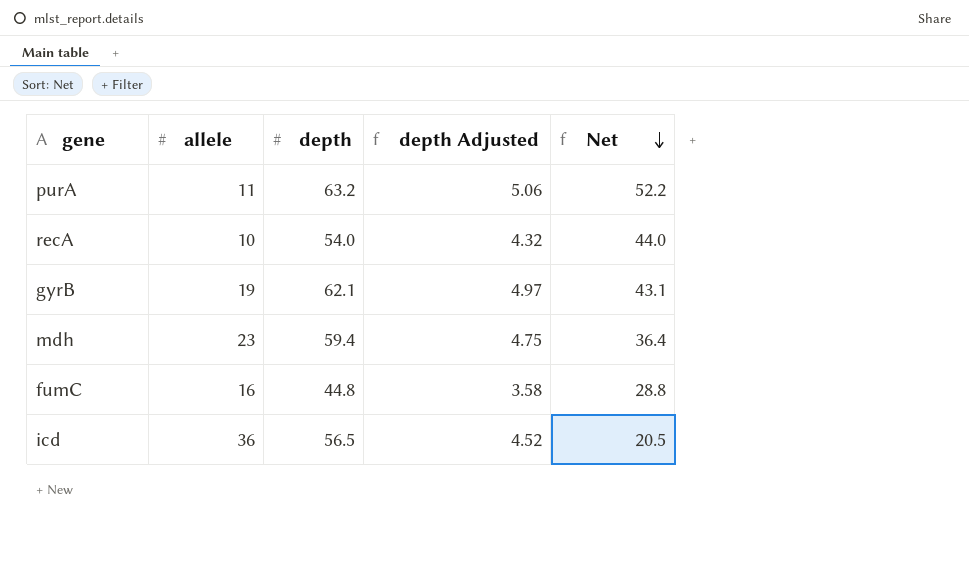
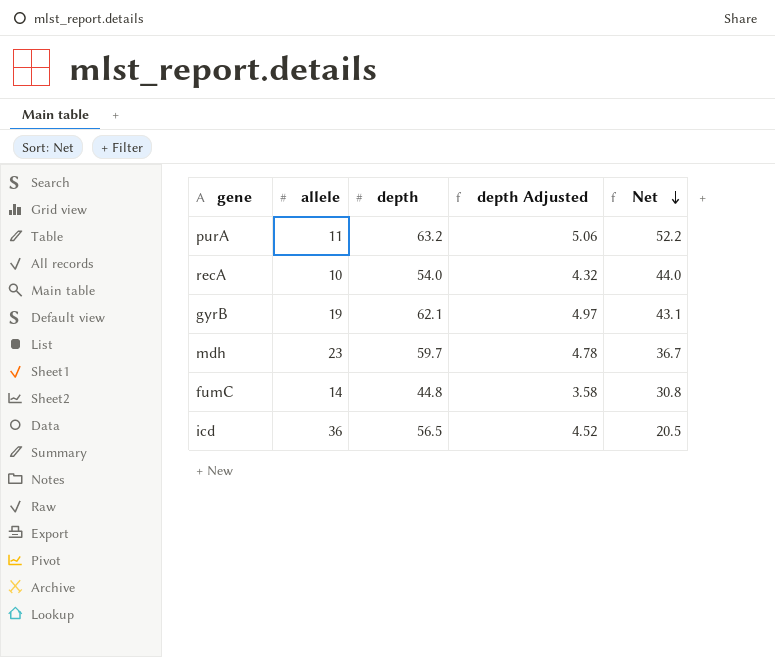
mdh | depth: 59.4 -> 59.7
mdh | depth Adjusted: 4.75 -> 4.78
mdh | Net: 36.4 -> 36.7
fumC | allele: 16 -> 14
fumC | Net: 28.8 -> 30.8

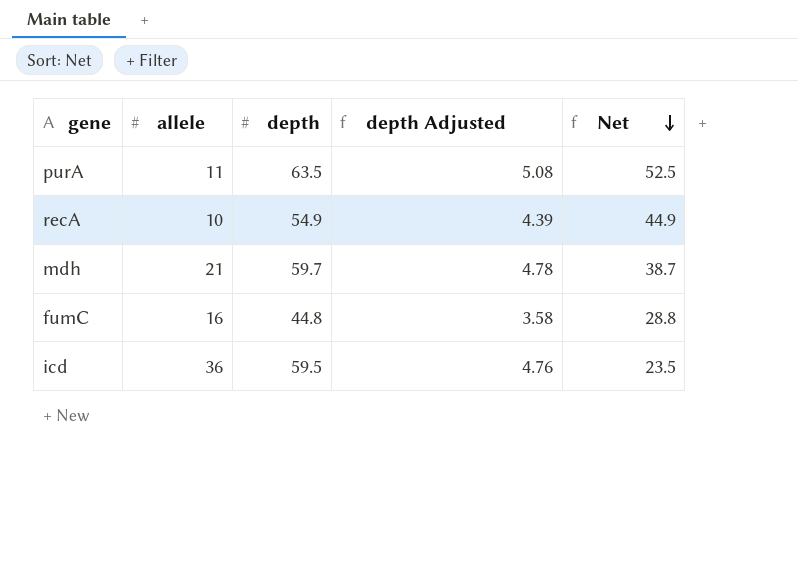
row gyrB: 19 | 62.1 | 4.97 | 43.1 -> none
purA | depth: 63.2 -> 63.5
purA | depth Adjusted: 5.06 -> 5.08
purA | Net: 52.2 -> 52.5
recA | depth: 54.0 -> 54.9
recA | depth Adjusted: 4.32 -> 4.39
recA | Net: 44.0 -> 44.9
mdh | allele: 23 -> 21
mdh | Net: 36.7 -> 38.7
fumC | allele: 14 -> 16
fumC | Net: 30.8 -> 28.8
icd | depth: 56.5 -> 59.5
icd | depth Adjusted: 4.52 -> 4.76
icd | Net: 20.5 -> 23.5

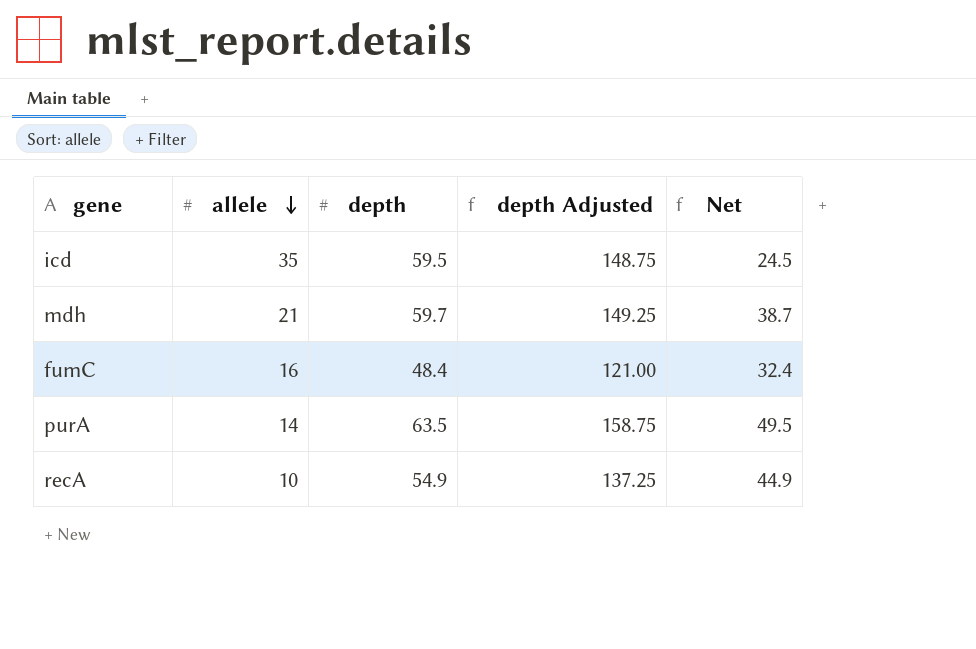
row order: Net descending -> allele descending
column depth Adjusted | formula: [depth] * 0.08 -> [depth] * 2.5
icd | allele: 36 -> 35
icd | Net: 23.5 -> 24.5
fumC | depth: 44.8 -> 48.4
fumC | Net: 28.8 -> 32.4
purA | allele: 11 -> 14
purA | Net: 52.5 -> 49.5

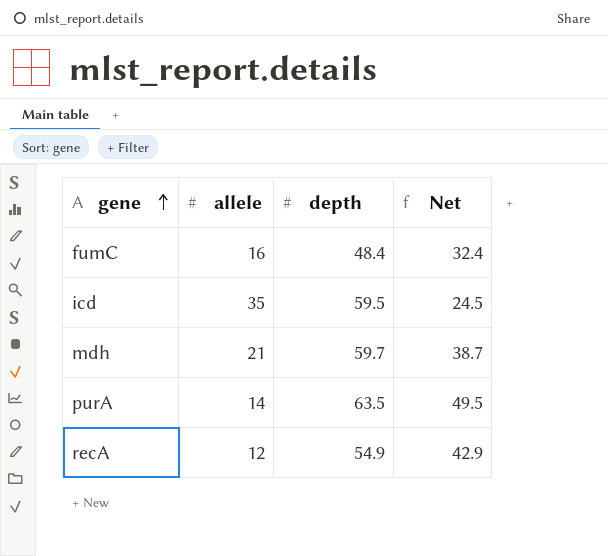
row order: allele descending -> gene ascending
column depth Adjusted | formula: [depth] * 2.5 -> none
recA | allele: 10 -> 12
recA | Net: 44.9 -> 42.9

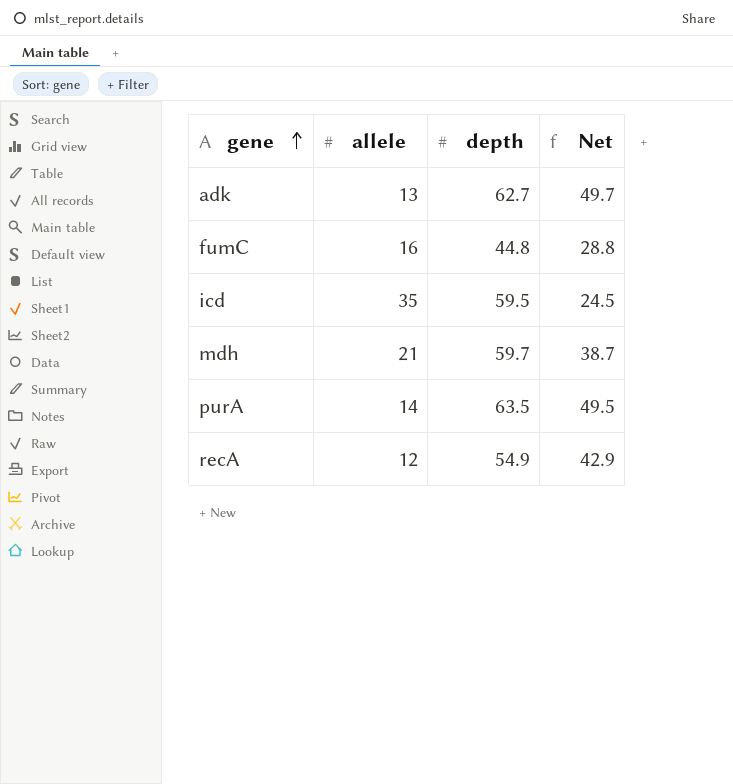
row adk: none -> 13 | 62.7 | 49.7
fumC | depth: 48.4 -> 44.8
fumC | Net: 32.4 -> 28.8

